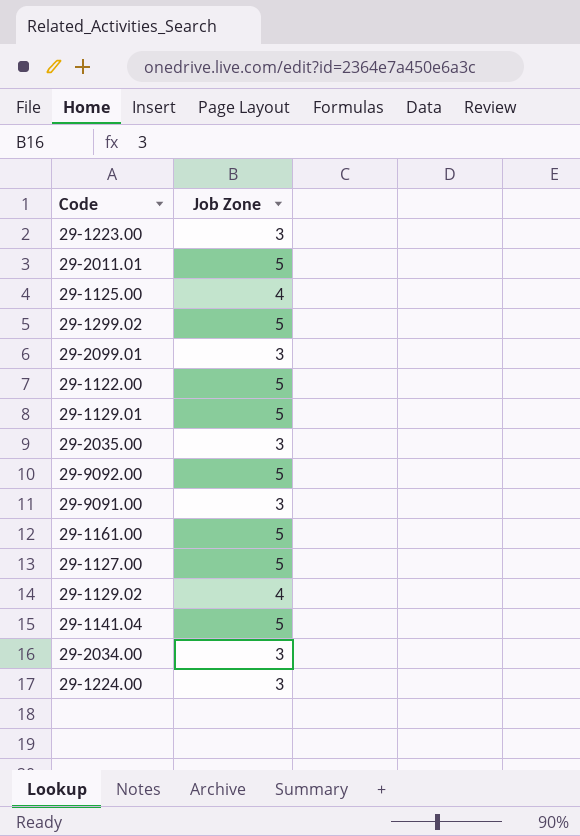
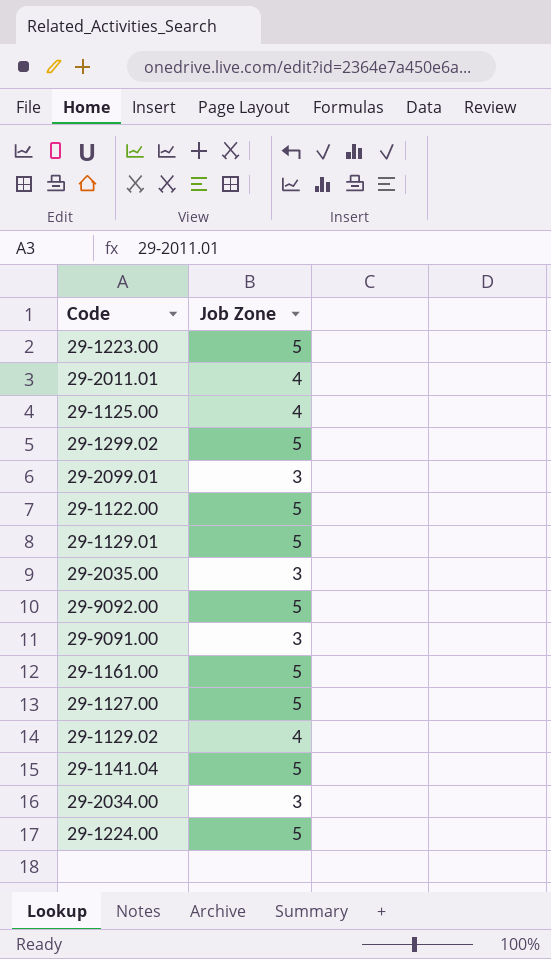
29-1223.00 | Job Zone: 3 -> 5
29-2011.01 | Job Zone: 5 -> 4
29-1224.00 | Job Zone: 3 -> 5

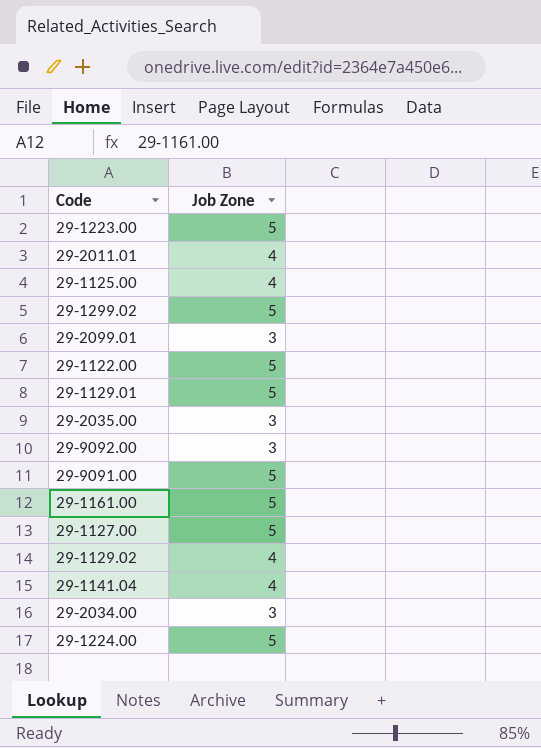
29-9092.00 | Job Zone: 5 -> 3
29-9091.00 | Job Zone: 3 -> 5
29-1141.04 | Job Zone: 5 -> 4

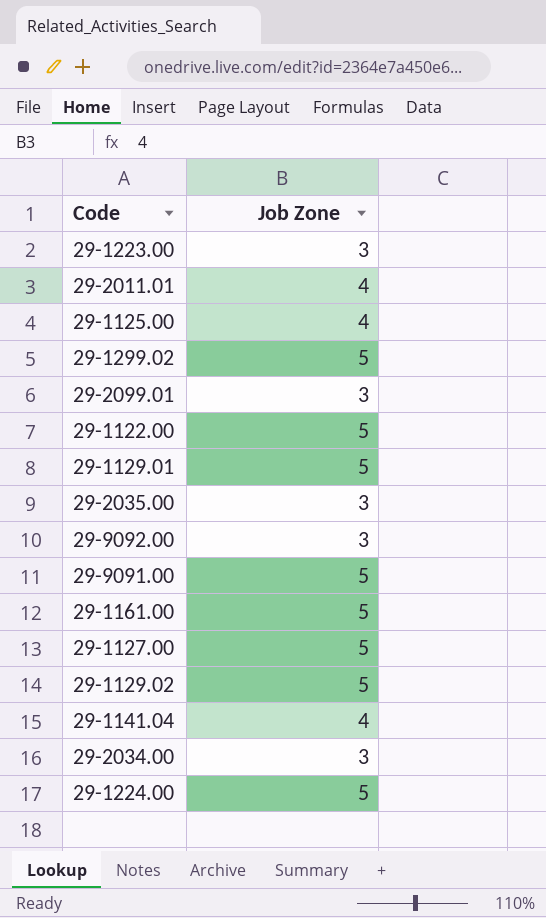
29-1223.00 | Job Zone: 5 -> 3
29-1129.02 | Job Zone: 4 -> 5

